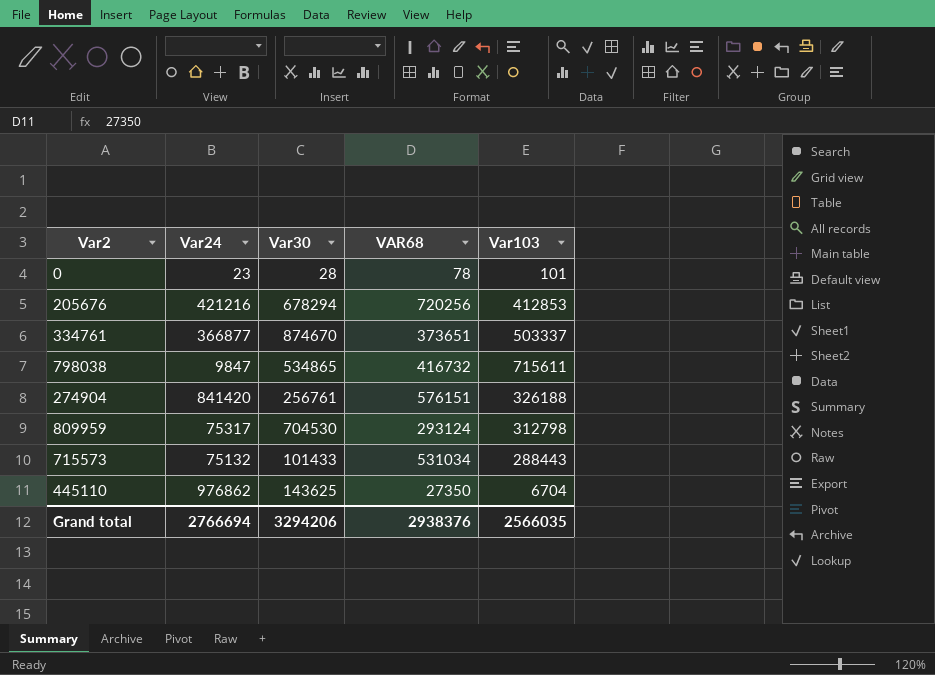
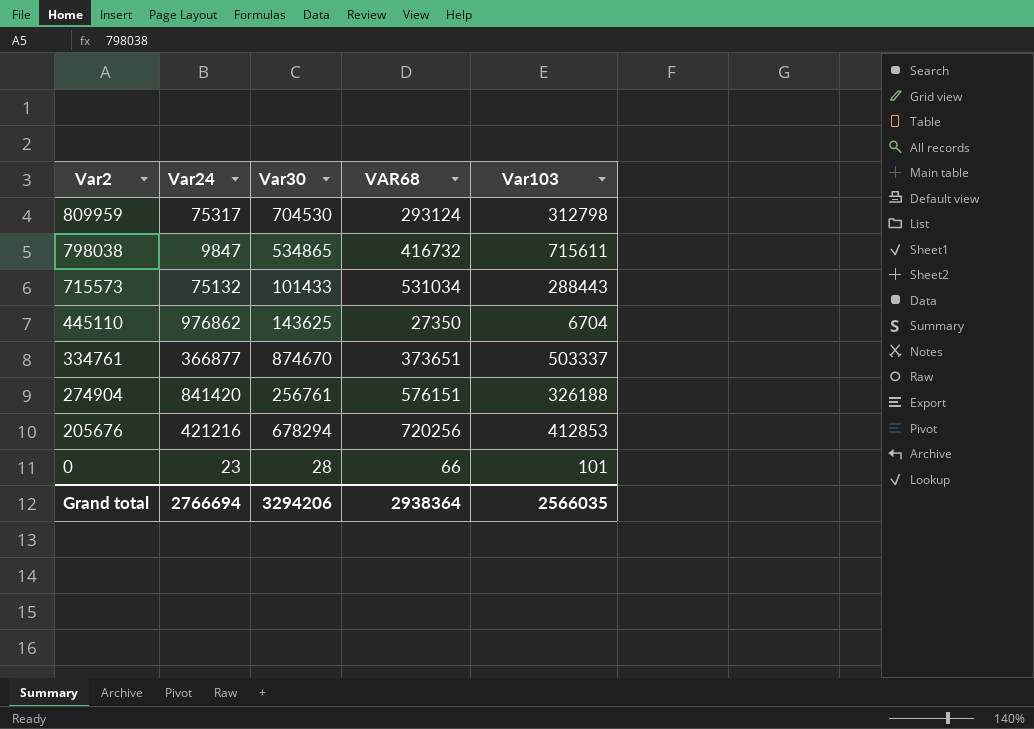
row order: none -> Var2 descending
0 | VAR68: 78 -> 66
Grand total | VAR68: 2938376 -> 2938364

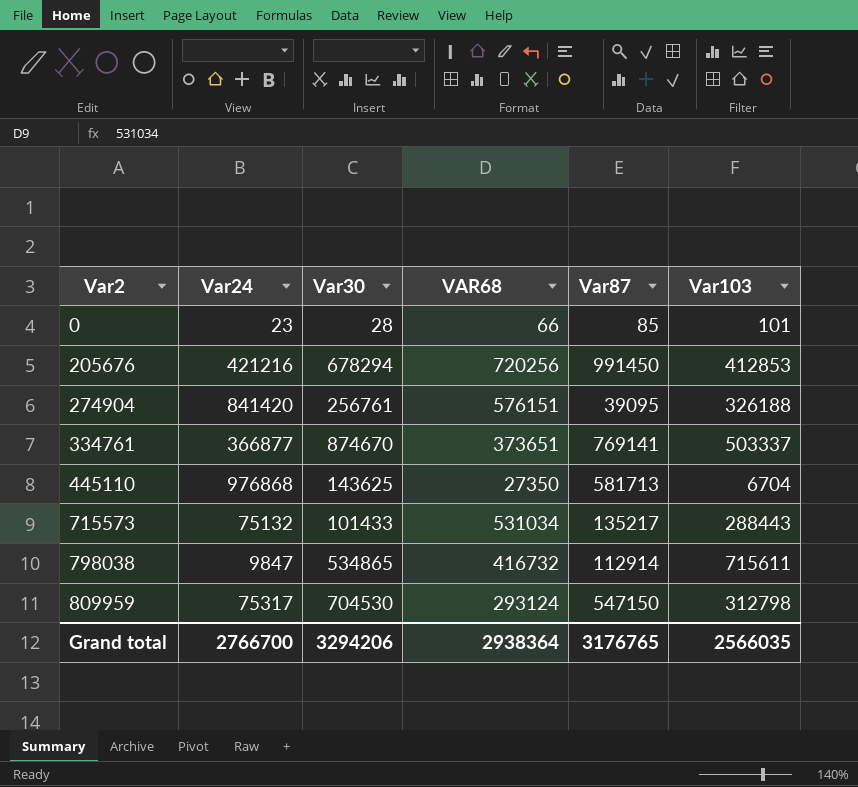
row order: Var2 descending -> Var2 ascending
column Var87 | position: none -> 5
445110 | Var24: 976862 -> 976868
Grand total | Var24: 2766694 -> 2766700

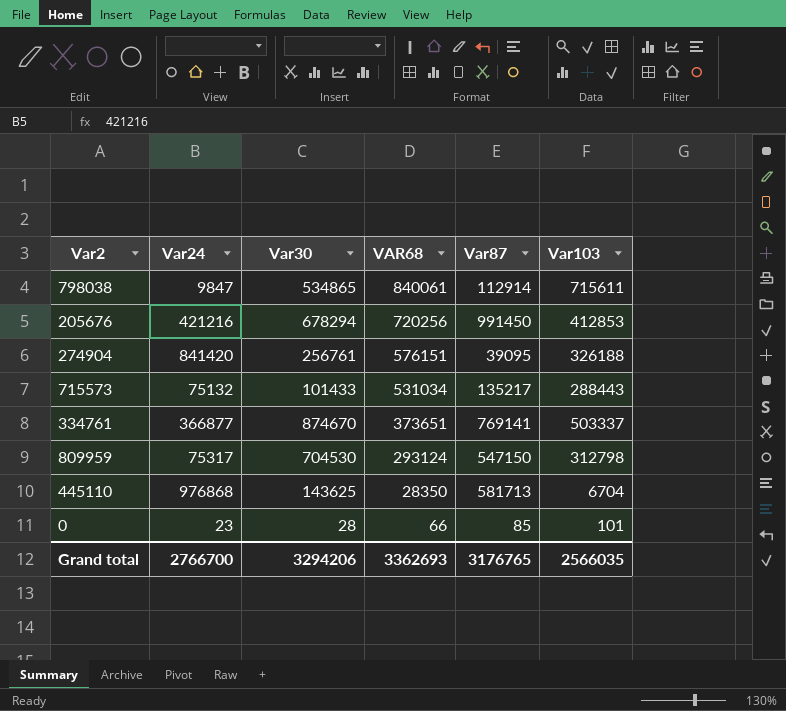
row order: Var2 ascending -> VAR68 descending
798038 | VAR68: 416732 -> 840061
445110 | VAR68: 27350 -> 28350
Grand total | VAR68: 2938364 -> 3362693

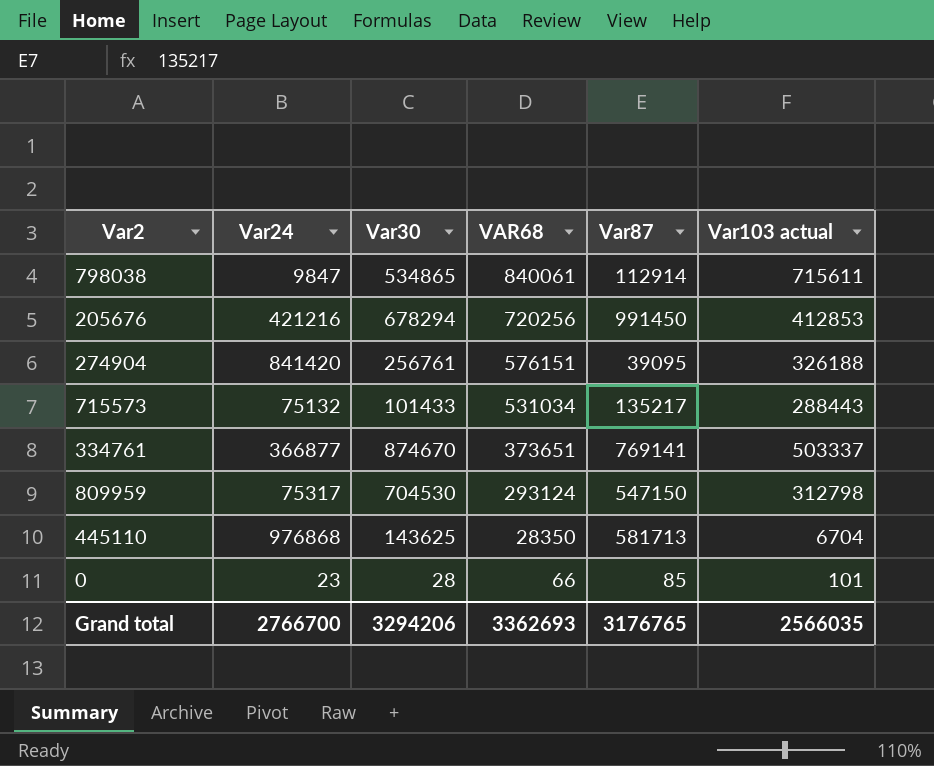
column name: Var103 -> Var103 actual

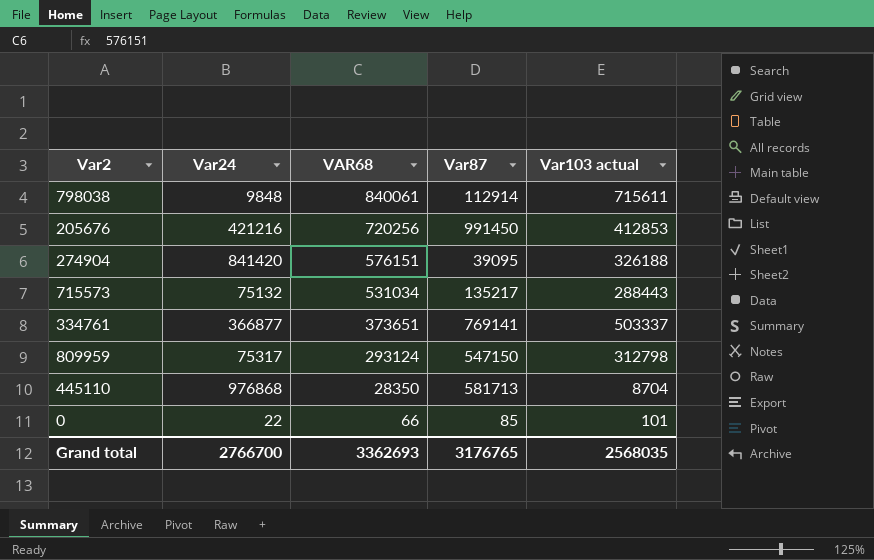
column Var30 | position: 3 -> none
798038 | Var24: 9847 -> 9848
445110 | Var103 actual: 6704 -> 8704
0 | Var24: 23 -> 22
Grand total | Var103 actual: 2566035 -> 2568035

